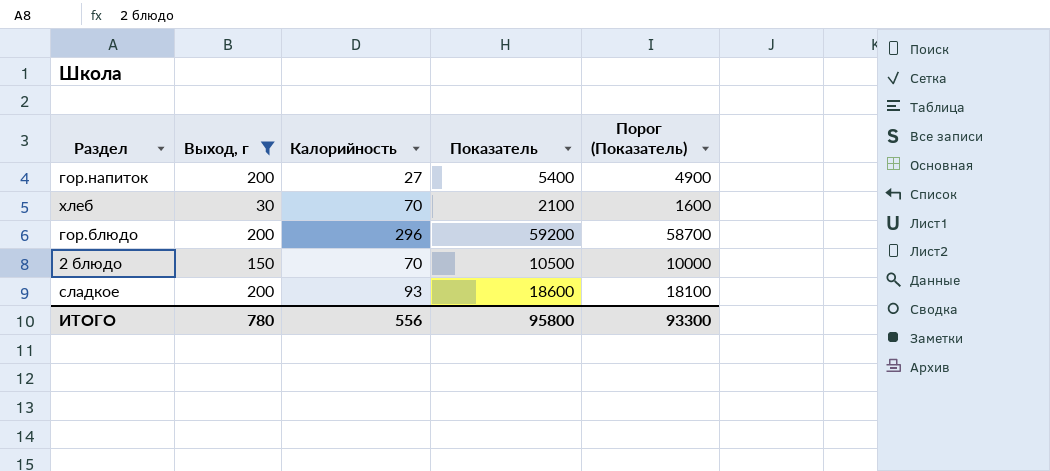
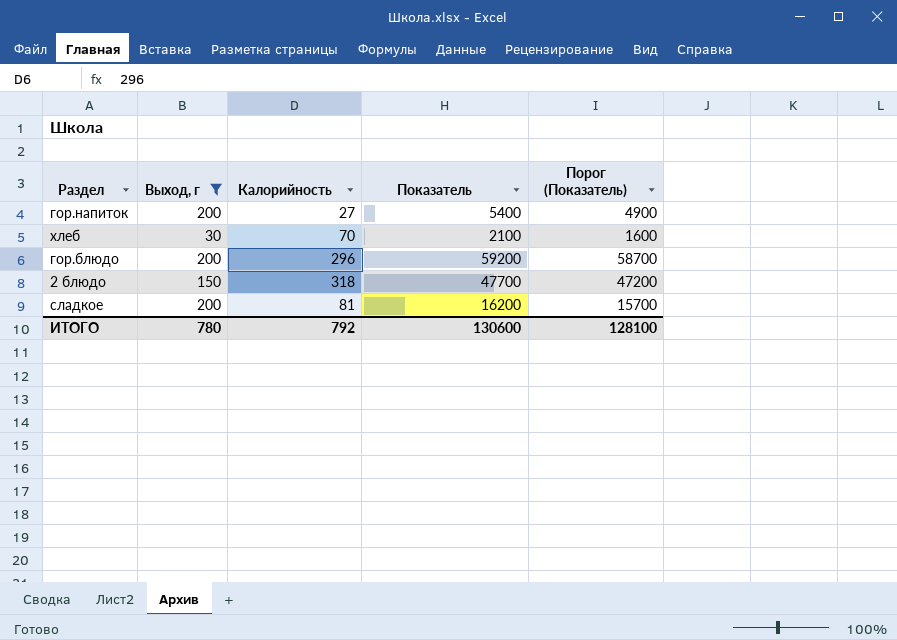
2 блюдо | Калорийность: 70 -> 318
2 блюдо | Показатель: 10500 -> 47700
2 блюдо | Порог (Показатель): 10000 -> 47200
сладкое | Калорийность: 93 -> 81
сладкое | Показатель: 18600 -> 16200
сладкое | Порог (Показатель): 18100 -> 15700
ИТОГО | Калорийность: 556 -> 792
ИТОГО | Показатель: 95800 -> 130600
ИТОГО | Порог (Показатель): 93300 -> 128100

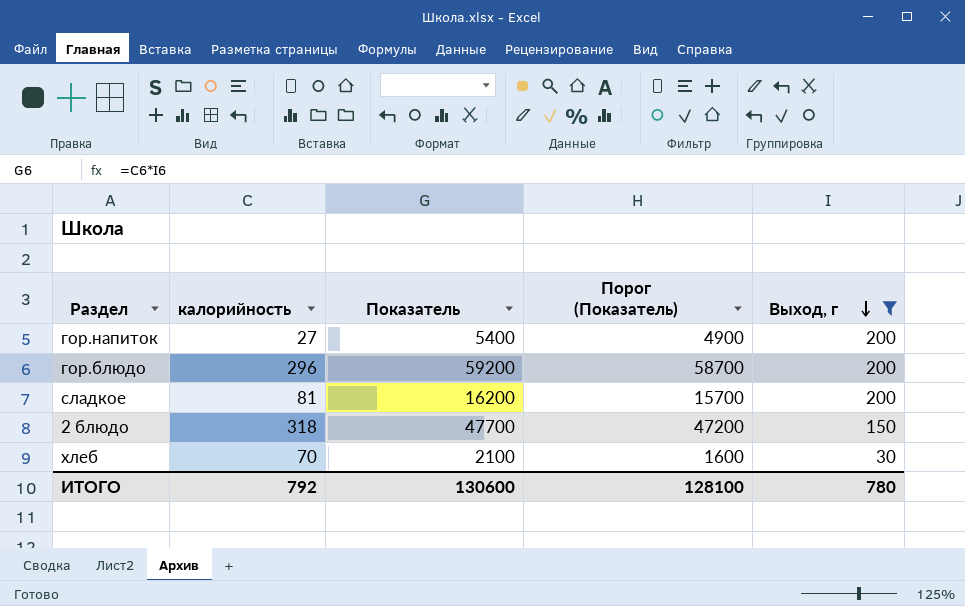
row order: none -> Выход, г descending
column name: Калорийность -> калорийность
column Выход, г | position: 2 -> 5

